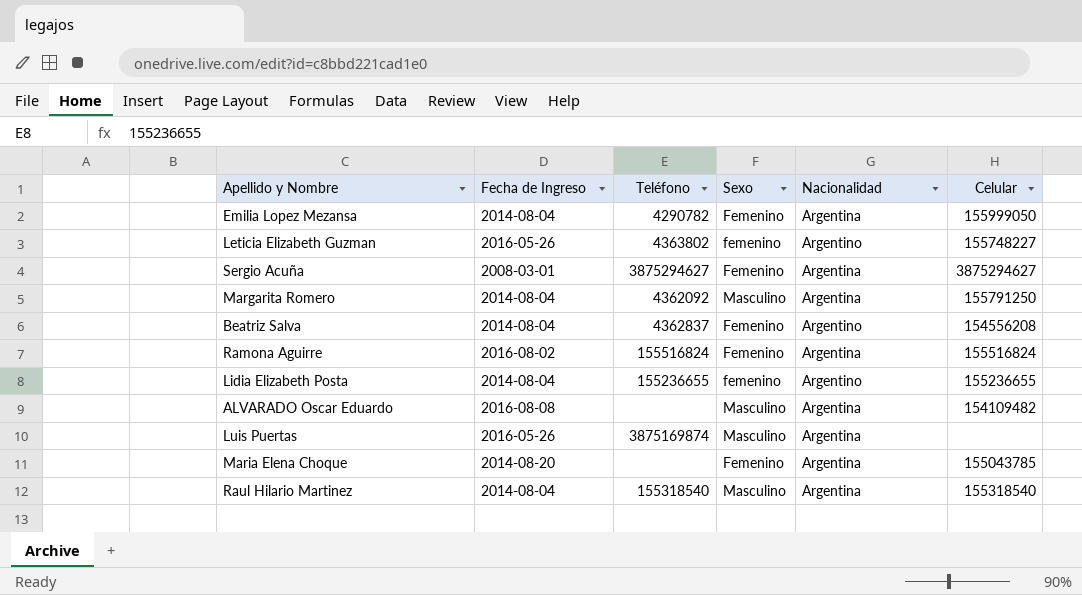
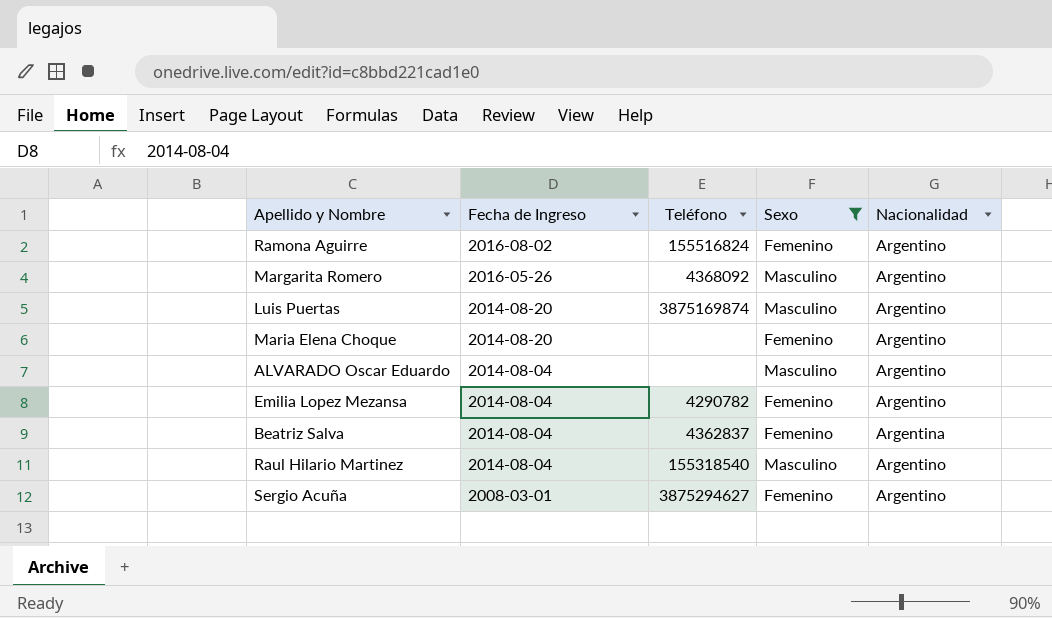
filter: none -> Sexo != femenino
row order: none -> Fecha de Ingreso descending
column Celular | position: 6 -> none
Ramona Aguirre | Nacionalidad: Argentina -> Argentino
Margarita Romero | Fecha de Ingreso: 2014-08-04 -> 2016-05-26
Margarita Romero | Teléfono: 4362092 -> 4368092
Margarita Romero | Nacionalidad: Argentina -> Argentino
Luis Puertas | Fecha de Ingreso: 2016-05-26 -> 2014-08-20
Luis Puertas | Nacionalidad: Argentina -> Argentino
Maria Elena Choque | Nacionalidad: Argentina -> Argentino
ALVARADO Oscar Eduardo | Fecha de Ingreso: 2016-08-08 -> 2014-08-04
ALVARADO Oscar Eduardo | Nacionalidad: Argentina -> Argentino
Emilia Lopez Mezansa | Nacionalidad: Argentina -> Argentino
Beatriz Salva | Nacionalidad: Argentino -> Argentina
Raul Hilario Martinez | Nacionalidad: Argentina -> Argentino
Sergio Acuña | Nacionalidad: Argentina -> Argentino

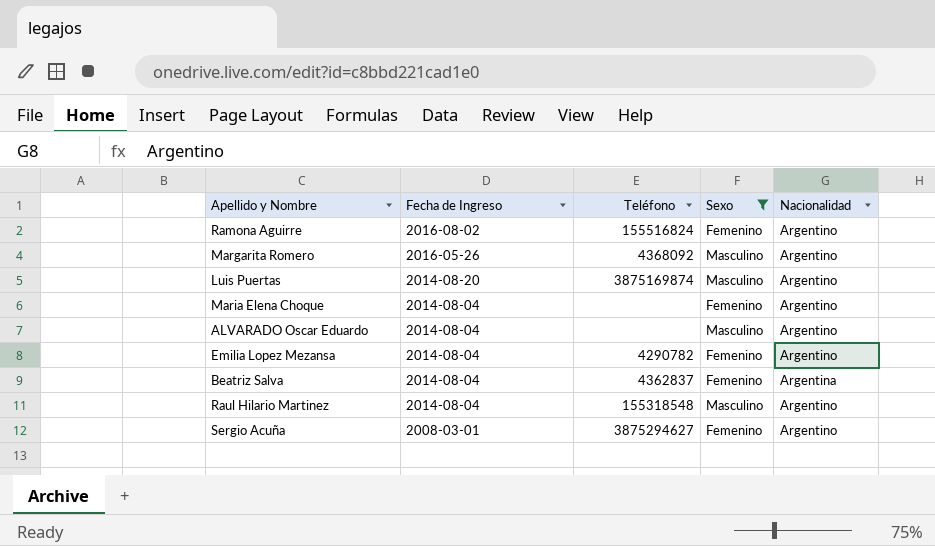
Maria Elena Choque | Fecha de Ingreso: 2014-08-20 -> 2014-08-04
Raul Hilario Martinez | Teléfono: 155318540 -> 155318548

